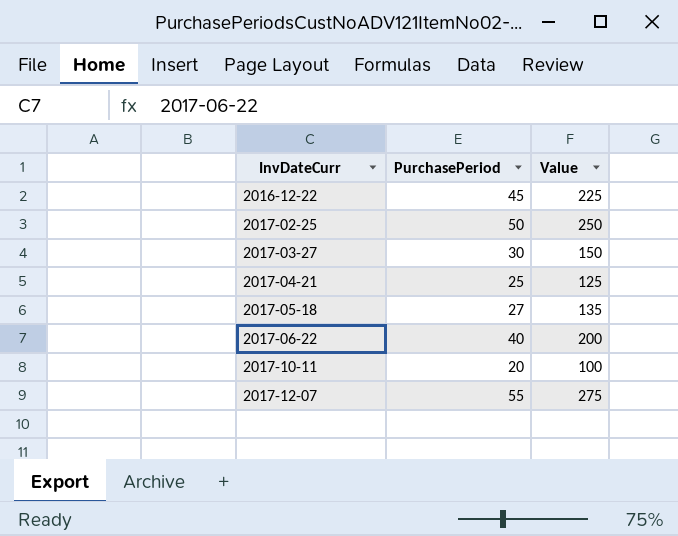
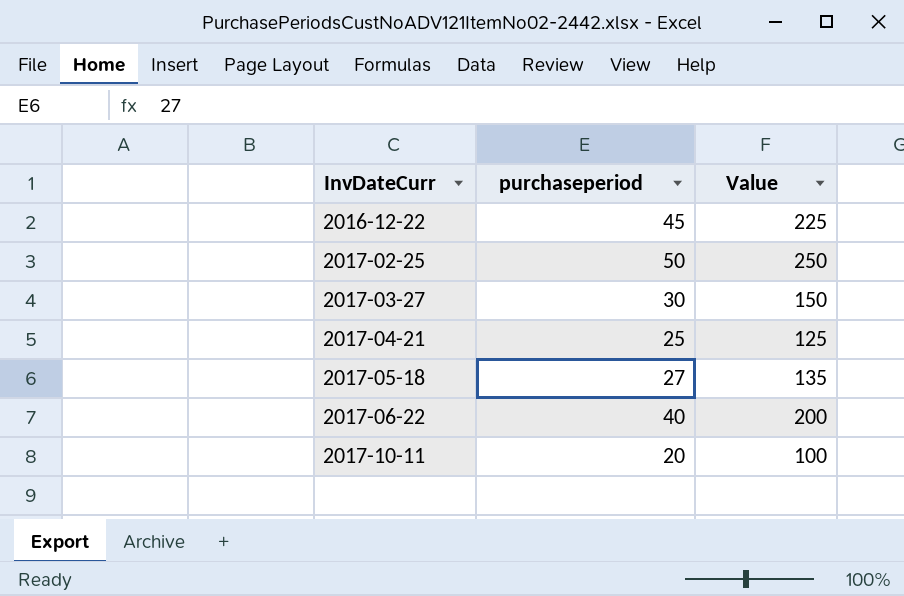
column name: PurchasePeriod -> purchaseperiod
row 2017-12-07: 55 | 275 -> none

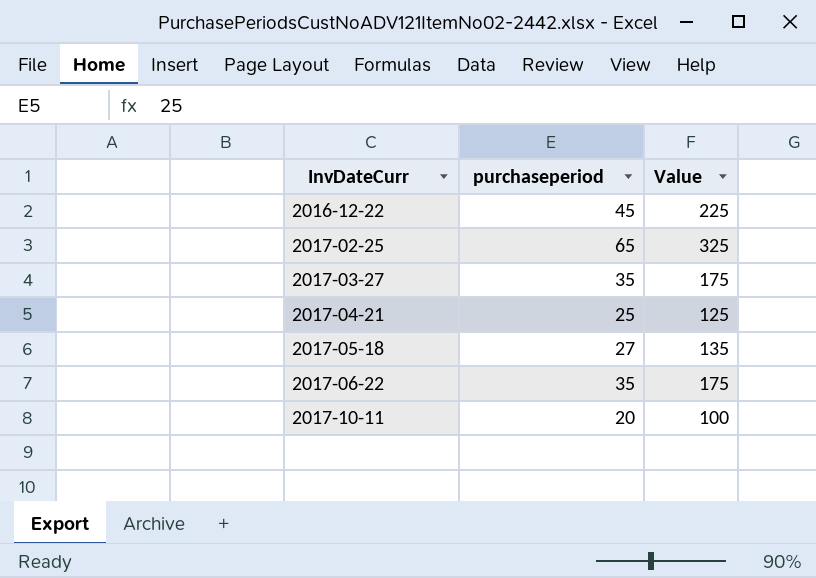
2017-02-25 | purchaseperiod: 50 -> 65
2017-02-25 | Value: 250 -> 325
2017-03-27 | purchaseperiod: 30 -> 35
2017-03-27 | Value: 150 -> 175
2017-06-22 | purchaseperiod: 40 -> 35
2017-06-22 | Value: 200 -> 175

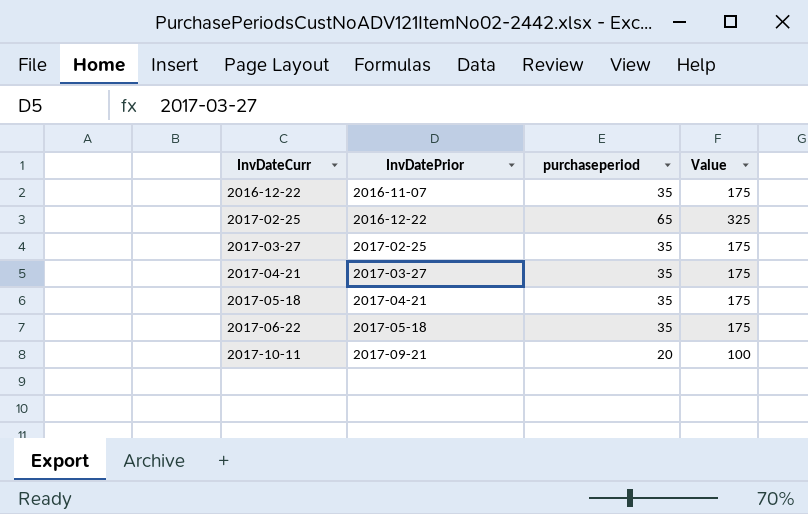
column InvDatePrior | position: none -> 2
2016-12-22 | purchaseperiod: 45 -> 35
2016-12-22 | Value: 225 -> 175
2017-04-21 | purchaseperiod: 25 -> 35
2017-04-21 | Value: 125 -> 175
2017-05-18 | purchaseperiod: 27 -> 35
2017-05-18 | Value: 135 -> 175

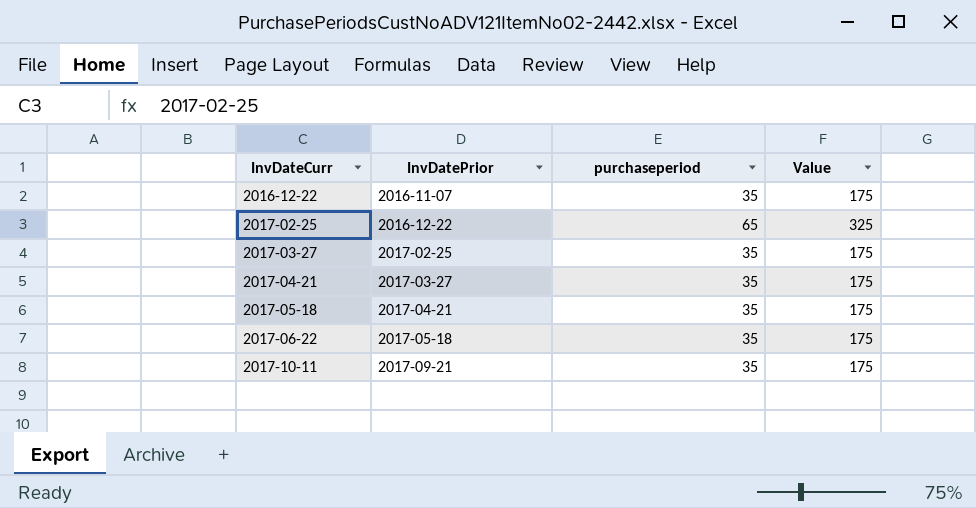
2017-10-11 | purchaseperiod: 20 -> 35
2017-10-11 | Value: 100 -> 175

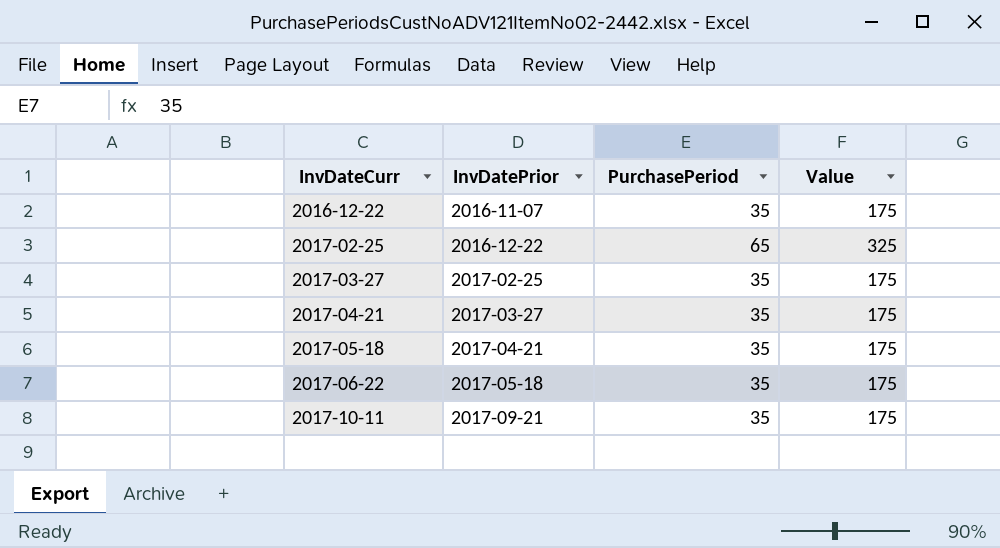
column name: purchaseperiod -> PurchasePeriod

